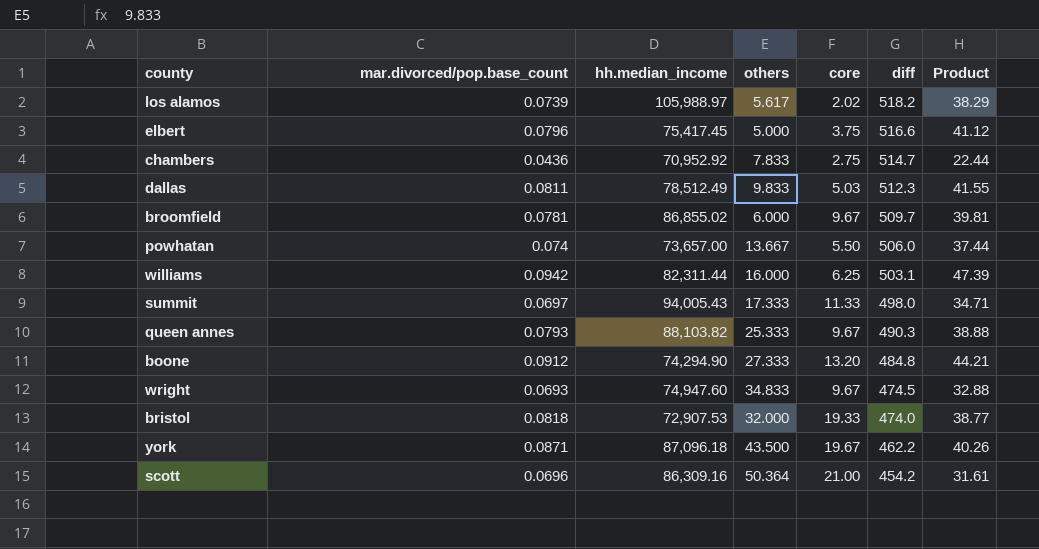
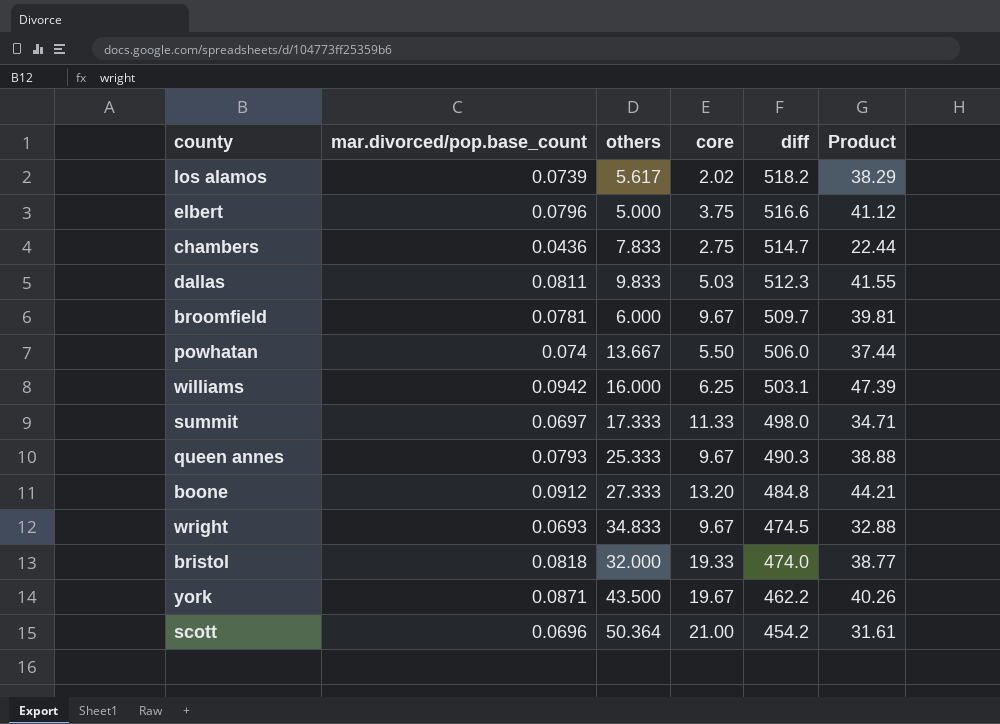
column hh.median_income | position: 3 -> none

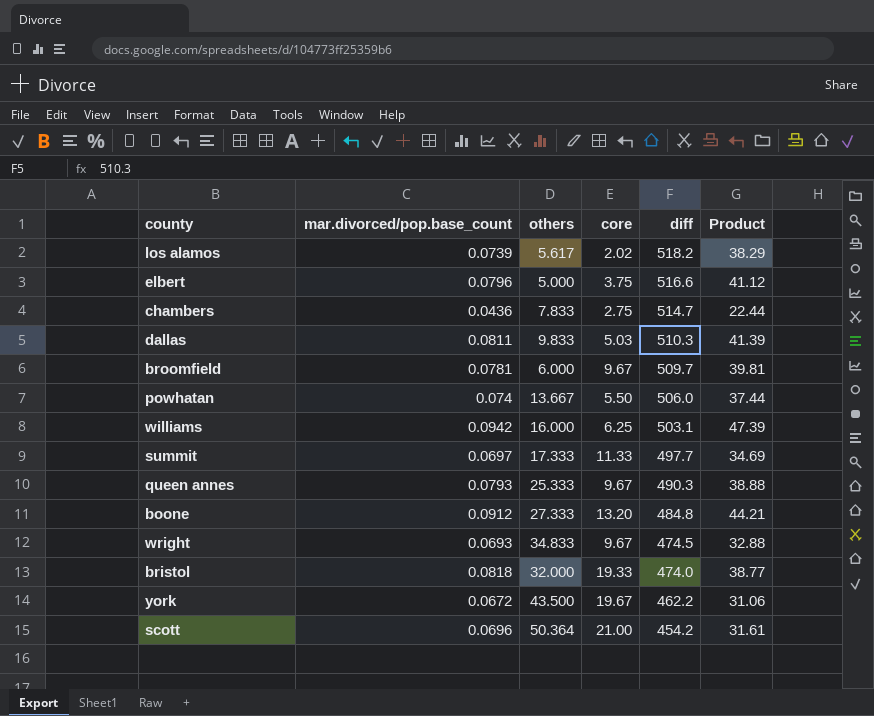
dallas | diff: 512.3 -> 510.3
dallas | Product: 41.55 -> 41.39
summit | diff: 498.0 -> 497.7
summit | Product: 34.71 -> 34.69
york | mar.divorced/pop.base_count: 0.0871 -> 0.0672
york | Product: 40.26 -> 31.06

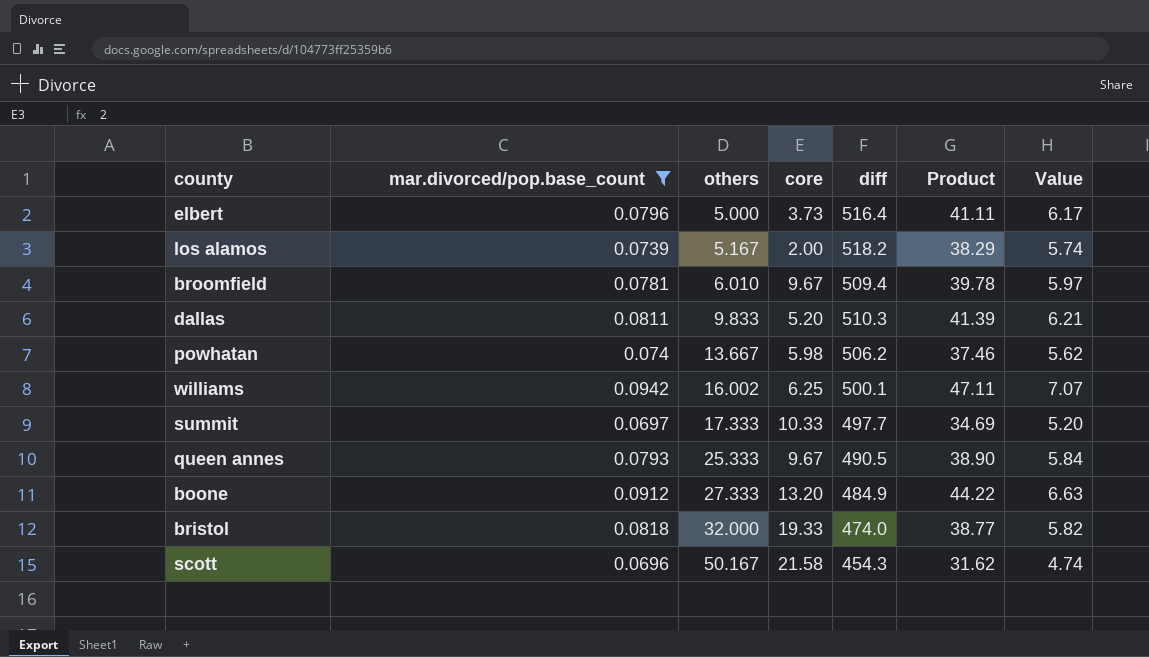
filter: none -> mar.divorced/pop.base_count >= 0.0696
row order: diff descending -> others ascending
column Value | formula: none -> [Product] * 0.15
elbert | core: 3.75 -> 3.73
elbert | diff: 516.6 -> 516.4
elbert | Product: 41.12 -> 41.11
los alamos | others: 5.617 -> 5.167
los alamos | core: 2.02 -> 2.00
broomfield | others: 6.000 -> 6.010
broomfield | diff: 509.7 -> 509.4
broomfield | Product: 39.81 -> 39.78
dallas | core: 5.03 -> 5.20
powhatan | core: 5.50 -> 5.98
powhatan | diff: 506.0 -> 506.2
powhatan | Product: 37.44 -> 37.46
williams | others: 16.000 -> 16.002
williams | diff: 503.1 -> 500.1
williams | Product: 47.39 -> 47.11
summit | core: 11.33 -> 10.33
queen annes | diff: 490.3 -> 490.5
queen annes | Product: 38.88 -> 38.90
boone | diff: 484.8 -> 484.9
boone | Product: 44.21 -> 44.22
scott | others: 50.364 -> 50.167
scott | core: 21.00 -> 21.58
scott | diff: 454.2 -> 454.3
scott | Product: 31.61 -> 31.62

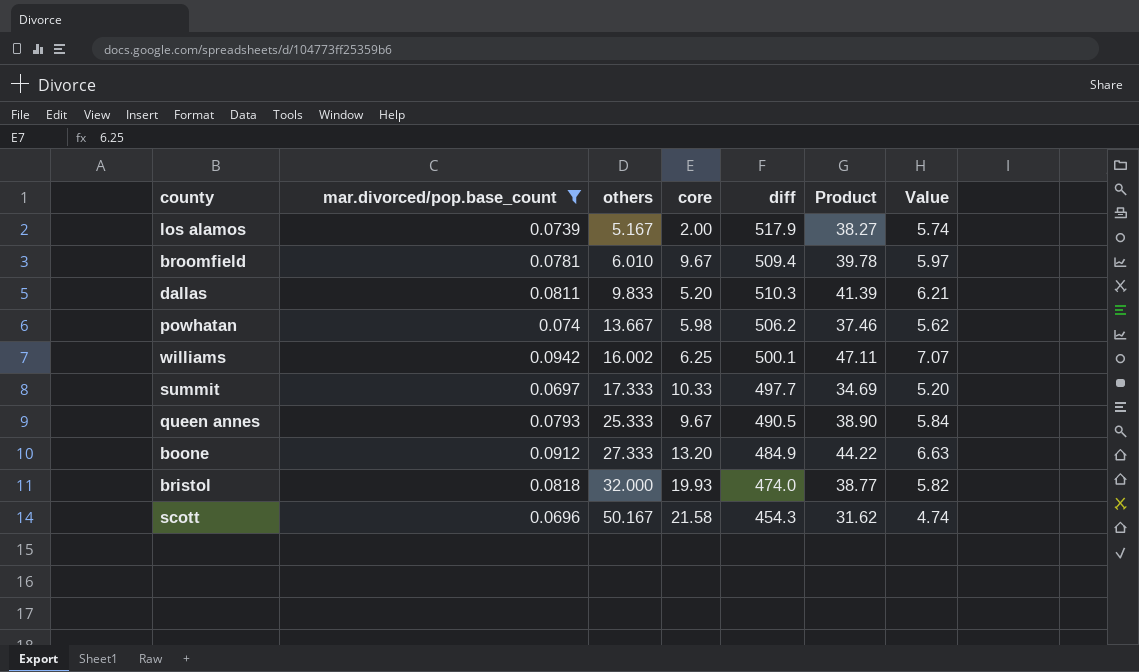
row elbert: 0.0796 | 5.000 | 3.73 | 516.4 | 41.11 | 6.17 -> none
los alamos | diff: 518.2 -> 517.9
los alamos | Product: 38.29 -> 38.27
bristol | core: 19.33 -> 19.93

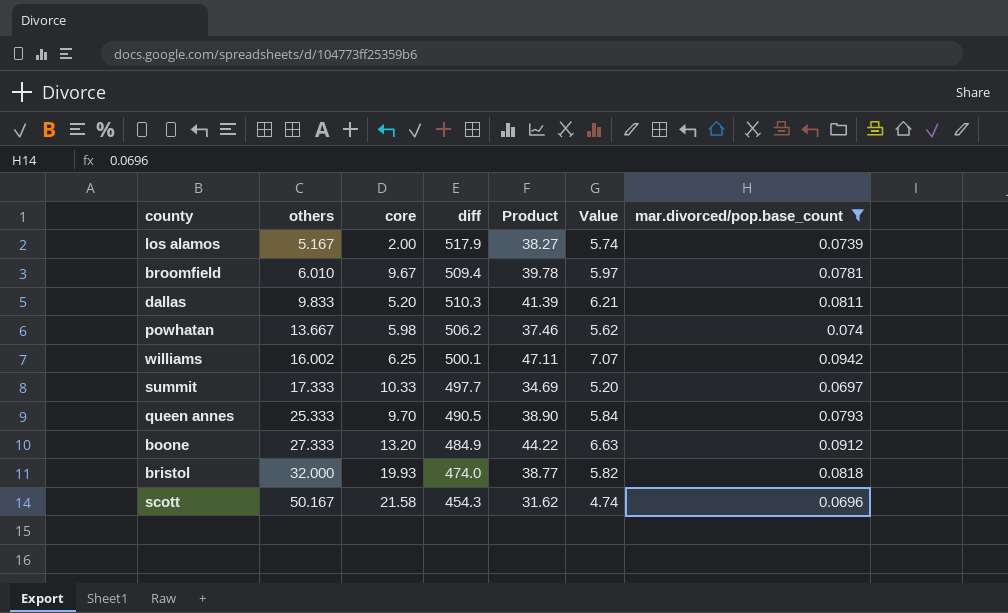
column mar.divorced/pop.base_count | position: 2 -> 7
queen annes | core: 9.67 -> 9.70

